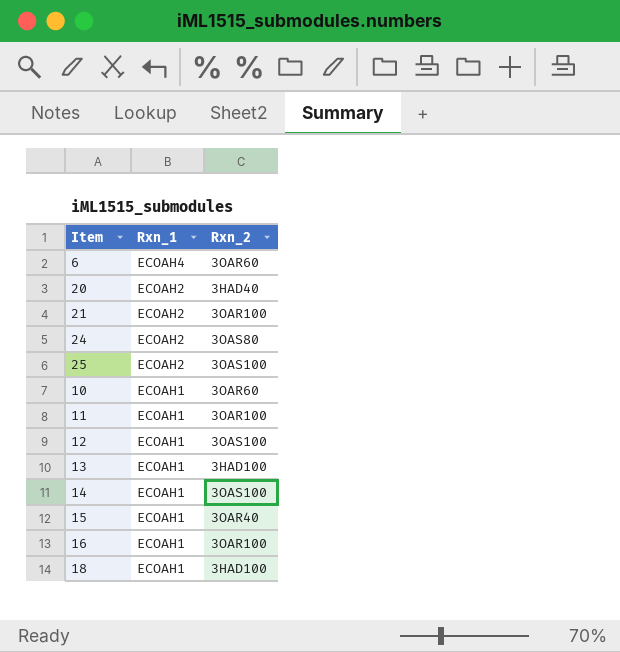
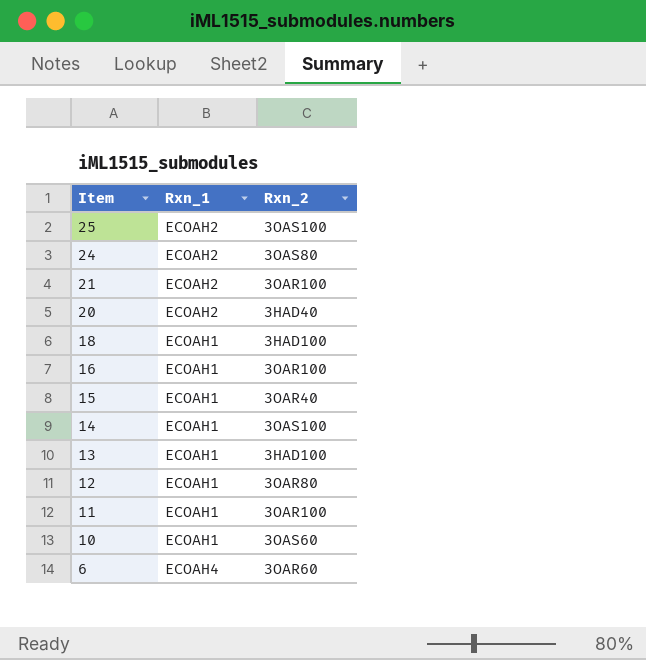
row order: Rxn_1 descending -> Item descending
12 | Rxn_2: 3OAS100 -> 3OAR80
10 | Rxn_2: 3OAR60 -> 3OAS60

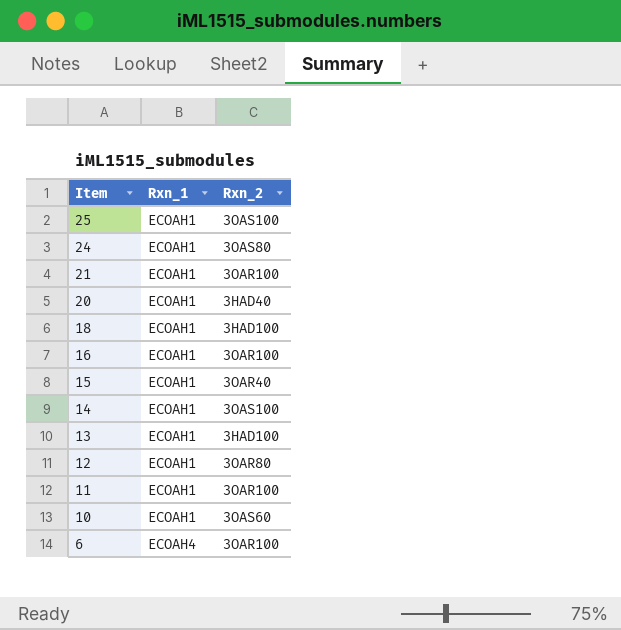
25 | Rxn_1: ECOAH2 -> ECOAH1
24 | Rxn_1: ECOAH2 -> ECOAH1
21 | Rxn_1: ECOAH2 -> ECOAH1
20 | Rxn_1: ECOAH2 -> ECOAH1
6 | Rxn_2: 3OAR60 -> 3OAR100

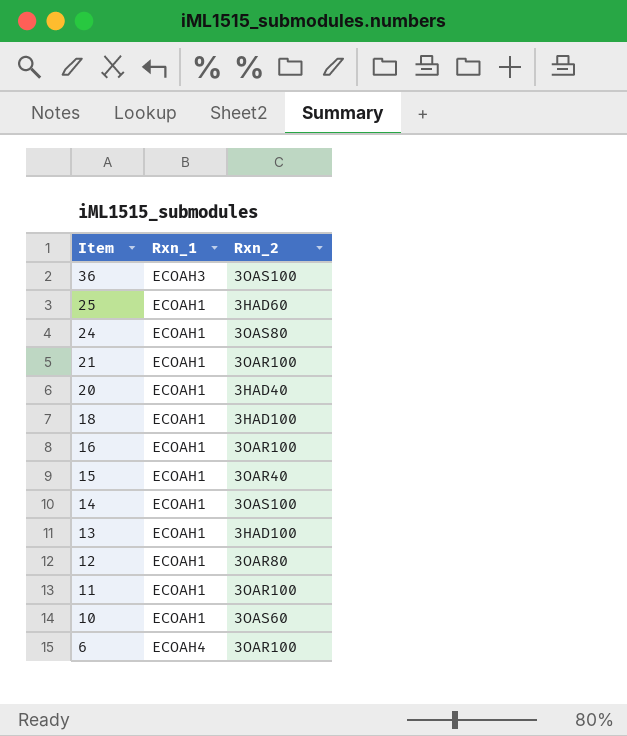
row 36: none -> ECOAH3 | 3OAS100
25 | Rxn_2: 3OAS100 -> 3HAD60

